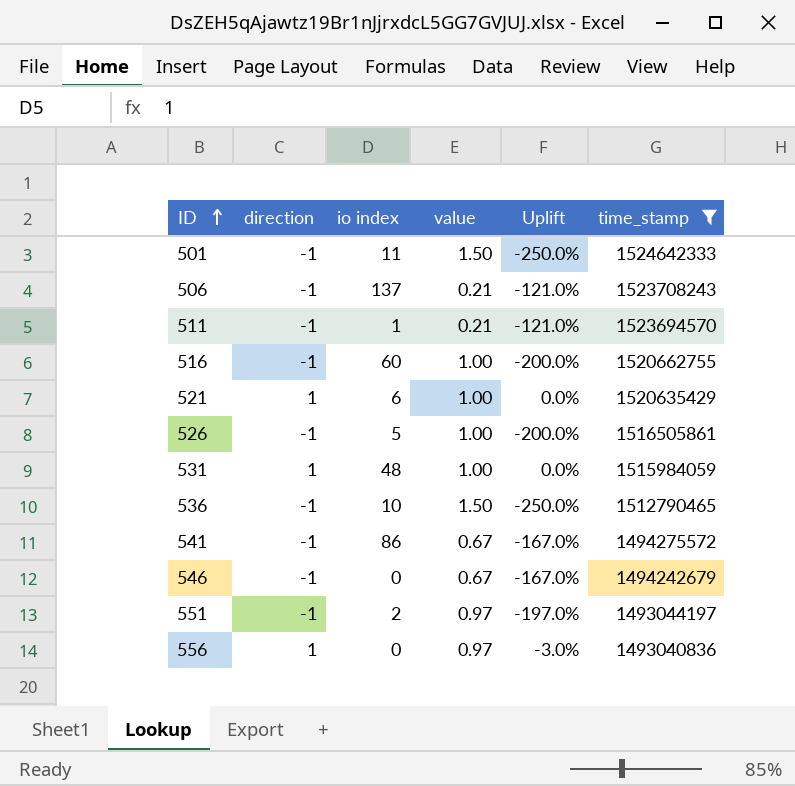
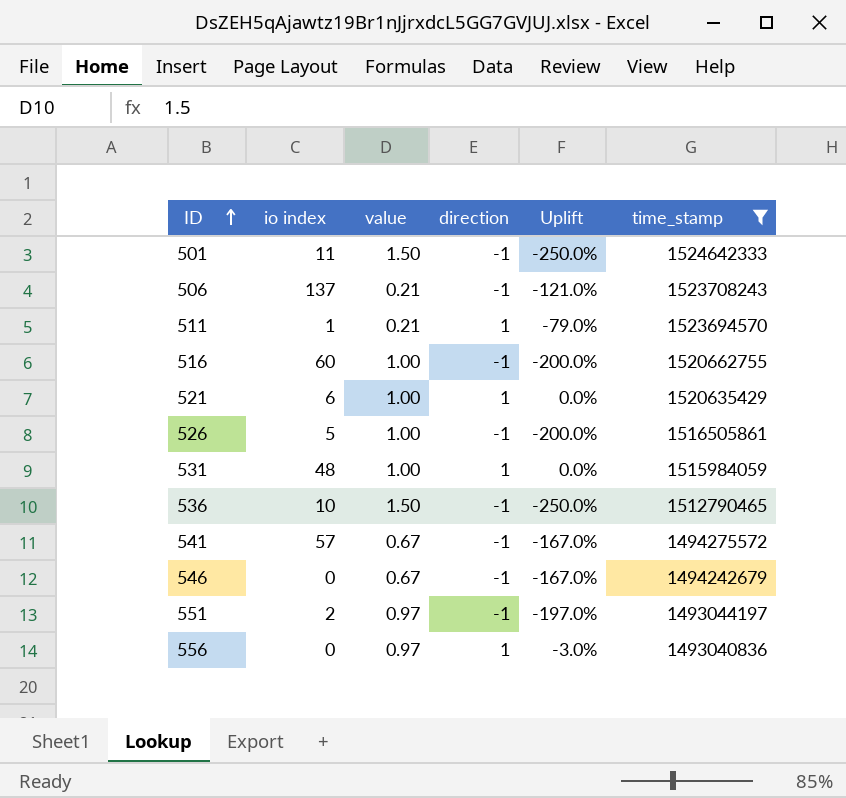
column direction | position: 2 -> 4
511 | direction: -1 -> 1
511 | Uplift: -121.0% -> -79.0%
541 | io index: 86 -> 57

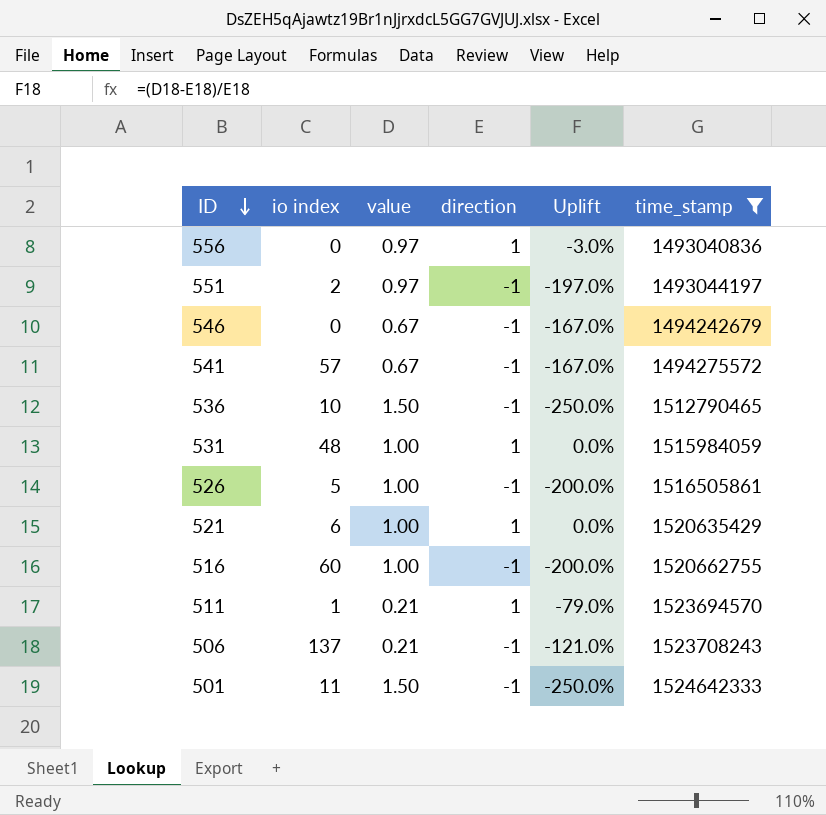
row order: ID ascending -> ID descending

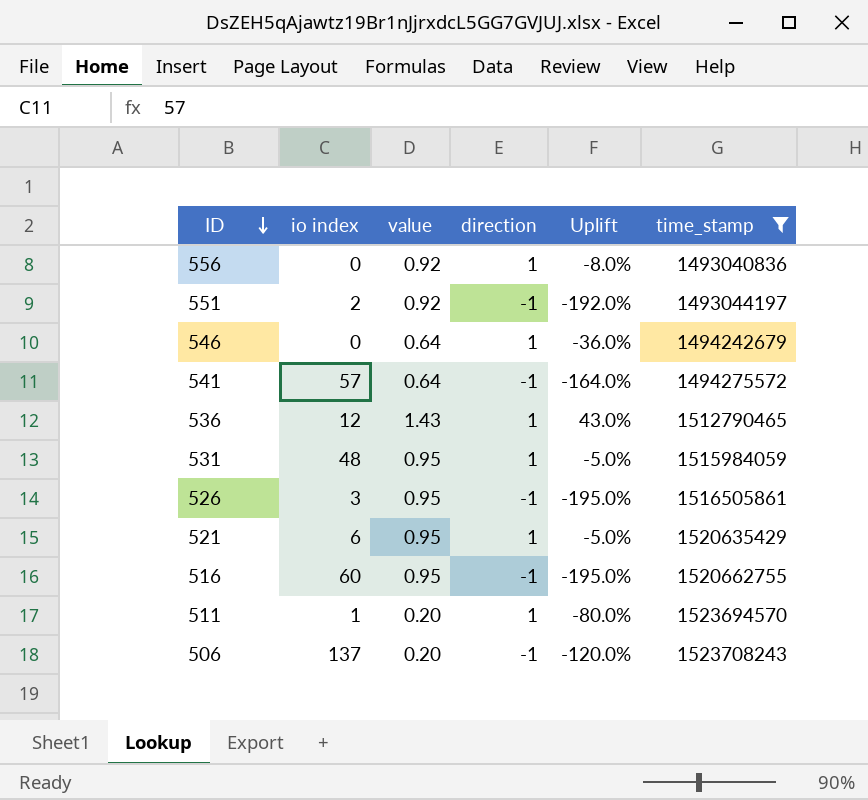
row 501: 11 | 1.50 | -1 | -250.0% | 1524642333 -> none
556 | value: 0.97 -> 0.92
556 | Uplift: -3.0% -> -8.0%
551 | value: 0.97 -> 0.92
551 | Uplift: -197.0% -> -192.0%
546 | value: 0.67 -> 0.64
546 | direction: -1 -> 1
546 | Uplift: -167.0% -> -36.0%
541 | value: 0.67 -> 0.64
541 | Uplift: -167.0% -> -164.0%
536 | io index: 10 -> 12
536 | value: 1.50 -> 1.43
536 | direction: -1 -> 1
536 | Uplift: -250.0% -> 43.0%
531 | value: 1.00 -> 0.95
531 | Uplift: 0.0% -> -5.0%
526 | io index: 5 -> 3
526 | value: 1.00 -> 0.95
526 | Uplift: -200.0% -> -195.0%
521 | value: 1.00 -> 0.95
521 | Uplift: 0.0% -> -5.0%
516 | value: 1.00 -> 0.95
516 | Uplift: -200.0% -> -195.0%
511 | value: 0.21 -> 0.20
511 | Uplift: -79.0% -> -80.0%
506 | value: 0.21 -> 0.20
506 | Uplift: -121.0% -> -120.0%

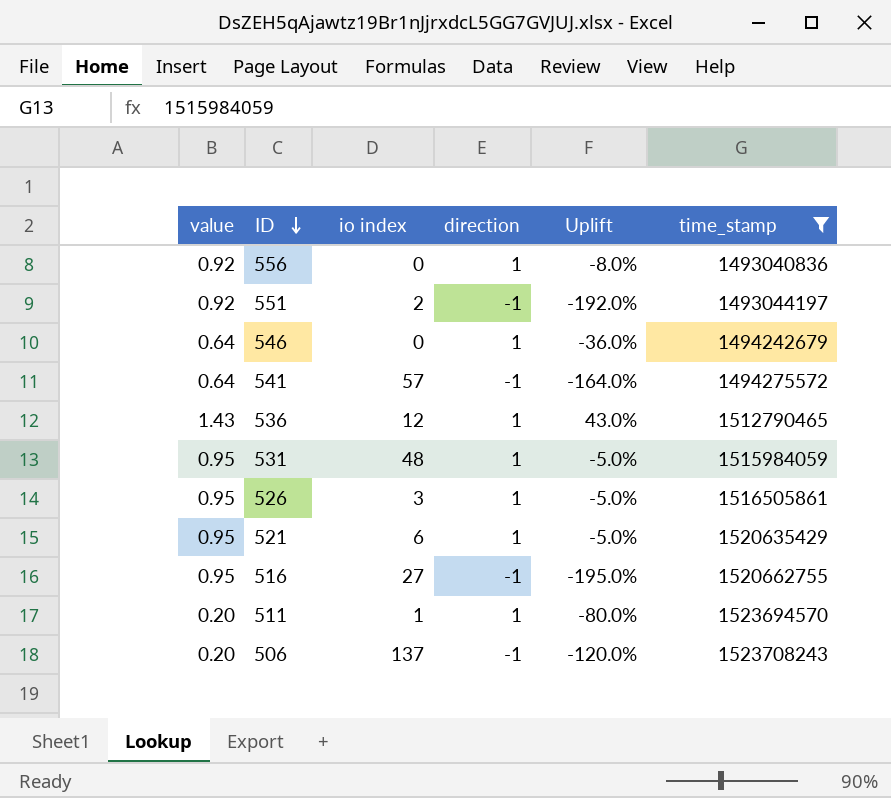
column value | position: 3 -> 1
526 | direction: -1 -> 1
526 | Uplift: -195.0% -> -5.0%
516 | io index: 60 -> 27

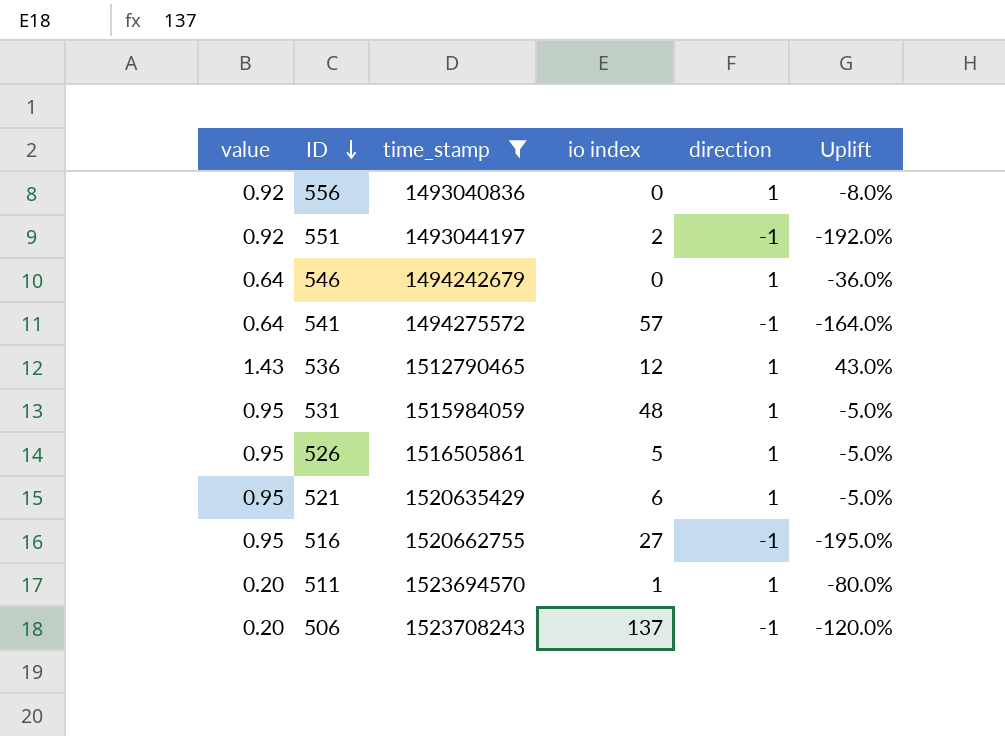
column time_stamp | position: 6 -> 3
526 | io index: 3 -> 5

